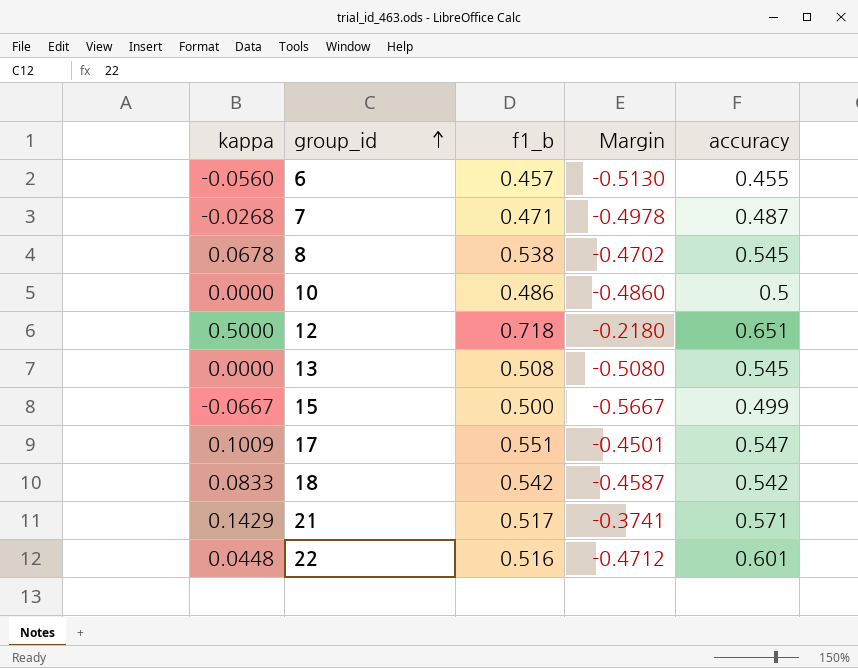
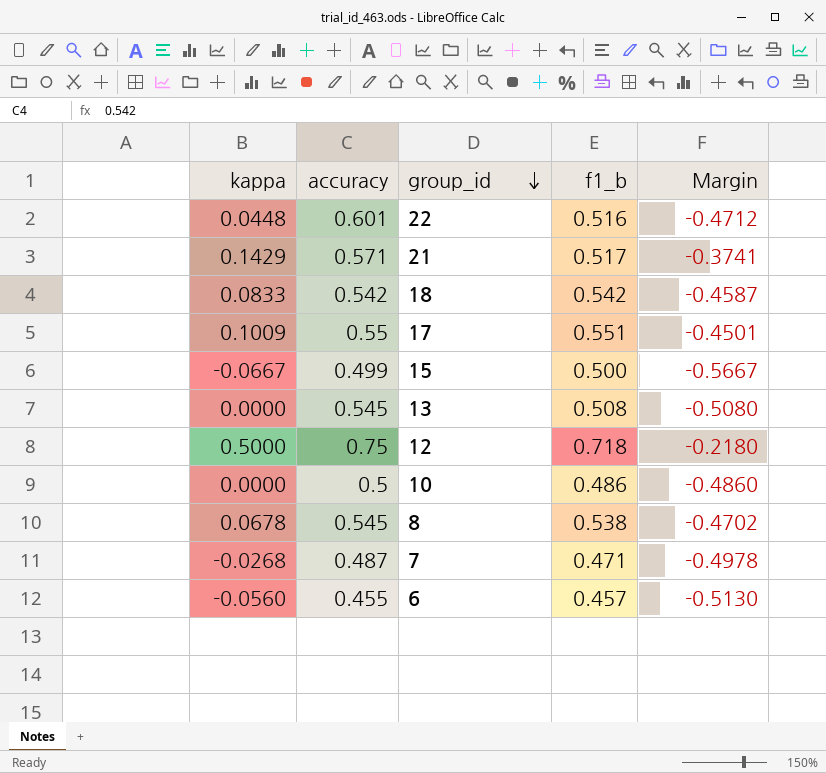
row order: group_id ascending -> group_id descending
column accuracy | position: 5 -> 2
17 | accuracy: 0.547 -> 0.55
12 | accuracy: 0.651 -> 0.75

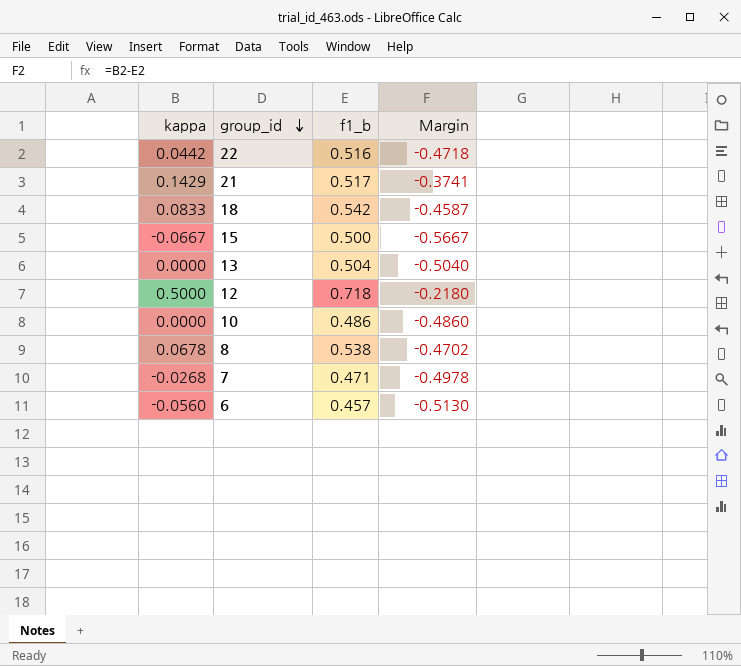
column accuracy | position: 2 -> none
row 17: 0.1009 | 0.55 | 0.551 | -0.4501 -> none
22 | kappa: 0.0448 -> 0.0442
22 | Margin: -0.4712 -> -0.4718
13 | f1_b: 0.508 -> 0.504
13 | Margin: -0.5080 -> -0.5040

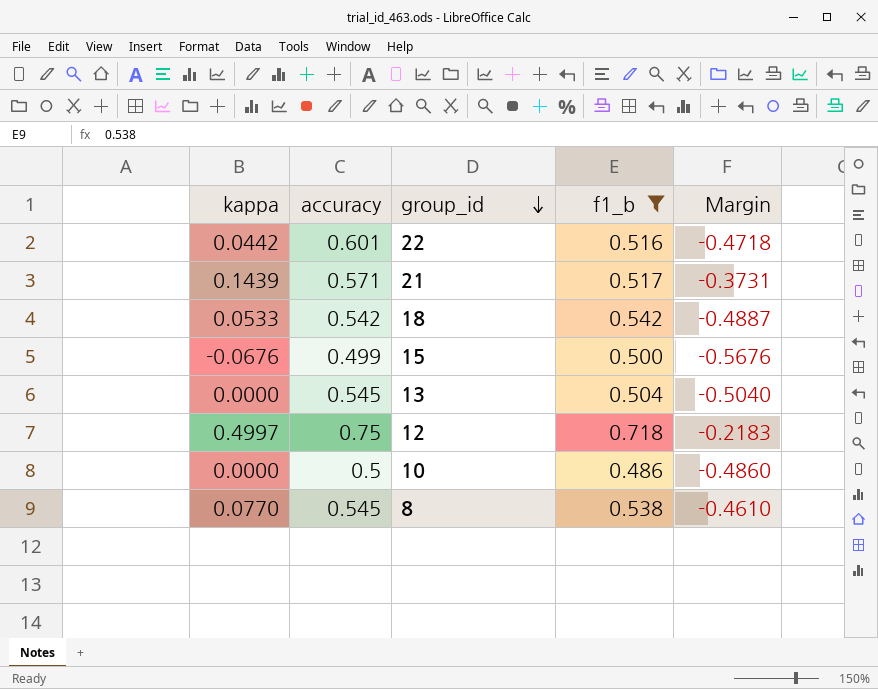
filter: none -> f1_b >= 0.486
column accuracy | position: none -> 2
21 | kappa: 0.1429 -> 0.1439
21 | Margin: -0.3741 -> -0.3731
18 | kappa: 0.0833 -> 0.0533
18 | Margin: -0.4587 -> -0.4887
15 | kappa: -0.0667 -> -0.0676
15 | Margin: -0.5667 -> -0.5676
12 | kappa: 0.5000 -> 0.4997
12 | Margin: -0.2180 -> -0.2183
8 | kappa: 0.0678 -> 0.0770
8 | Margin: -0.4702 -> -0.4610

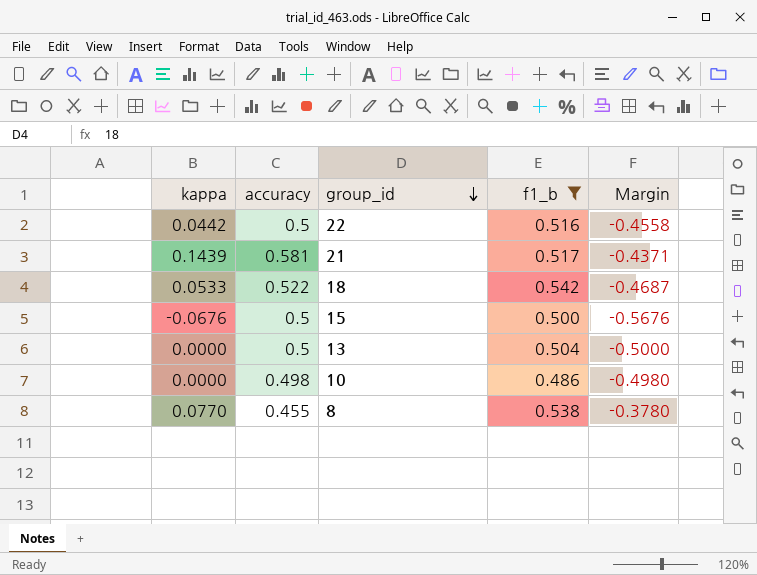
column Margin | formula: [kappa] - [f1_b] -> [kappa] - [accuracy]
row 12: 0.4997 | 0.75 | 0.718 | -0.2183 -> none
22 | accuracy: 0.601 -> 0.5
21 | accuracy: 0.571 -> 0.581
18 | accuracy: 0.542 -> 0.522
15 | accuracy: 0.499 -> 0.5
13 | accuracy: 0.545 -> 0.5
10 | accuracy: 0.5 -> 0.498
8 | accuracy: 0.545 -> 0.455

